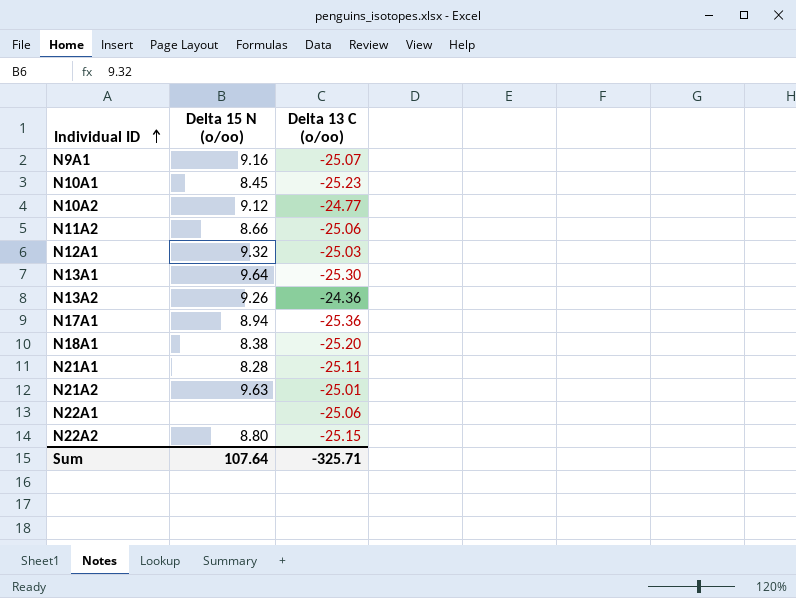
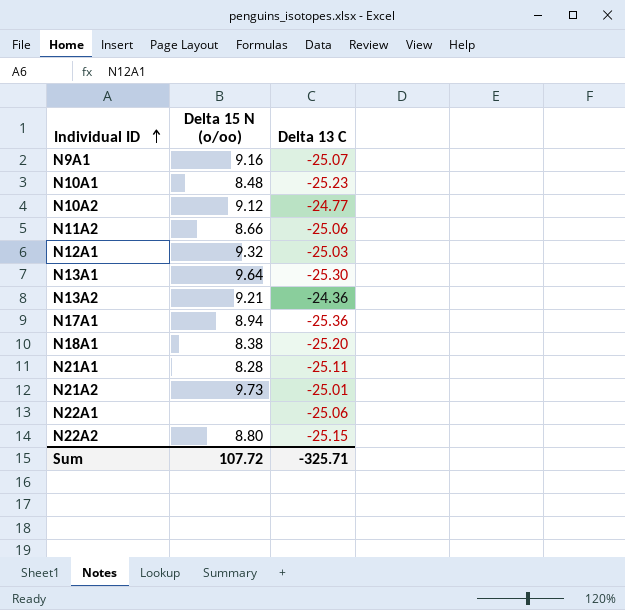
column name: Delta 13 C (o/oo) -> Delta 13 C
N10A1 | Delta 15 N (o/oo): 8.45 -> 8.48
N13A2 | Delta 15 N (o/oo): 9.26 -> 9.21
N21A2 | Delta 15 N (o/oo): 9.63 -> 9.73
Sum | Delta 15 N (o/oo): 107.64 -> 107.72

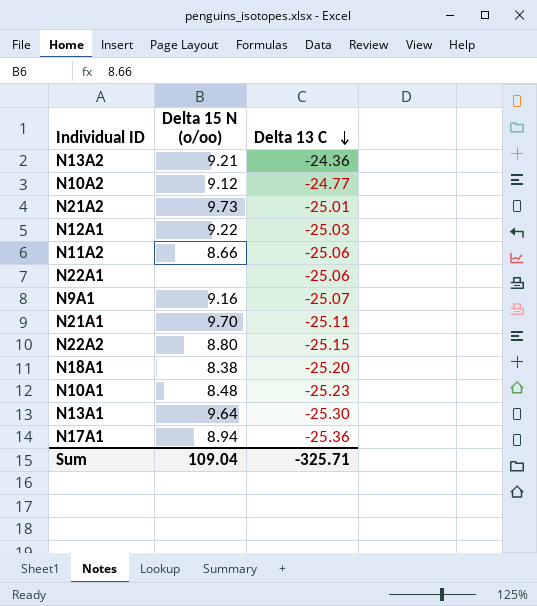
row order: Individual ID ascending -> Delta 13 C descending
N12A1 | Delta 15 N (o/oo): 9.32 -> 9.22
N21A1 | Delta 15 N (o/oo): 8.28 -> 9.70
Sum | Delta 15 N (o/oo): 107.72 -> 109.04

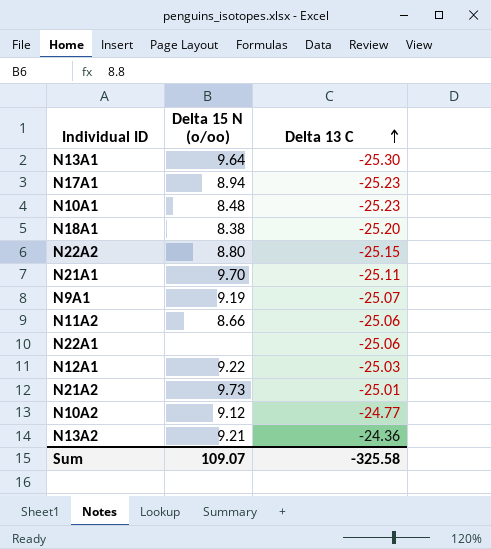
row order: Delta 13 C descending -> Delta 13 C ascending
N17A1 | Delta 13 C: -25.36 -> -25.23
N9A1 | Delta 15 N (o/oo): 9.16 -> 9.19
Sum | Delta 15 N (o/oo): 109.04 -> 109.07
Sum | Delta 13 C: -325.71 -> -325.58

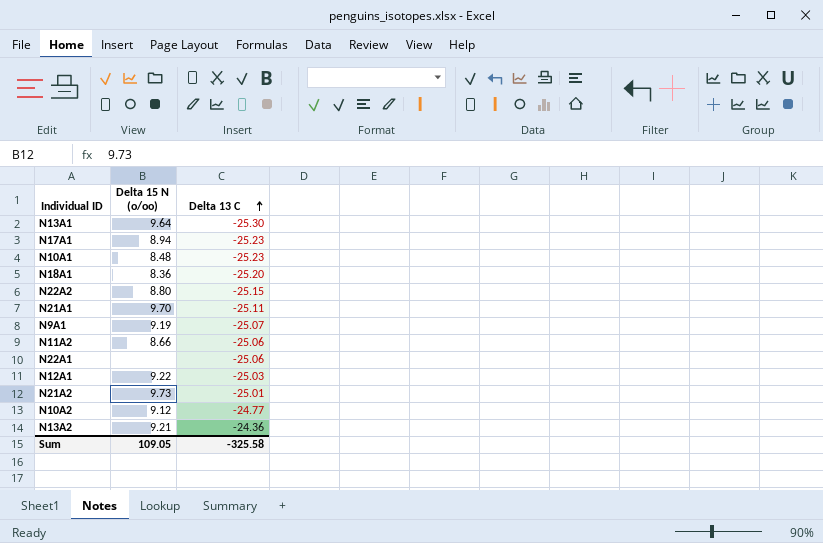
N18A1 | Delta 15 N (o/oo): 8.38 -> 8.36
Sum | Delta 15 N (o/oo): 109.07 -> 109.05

